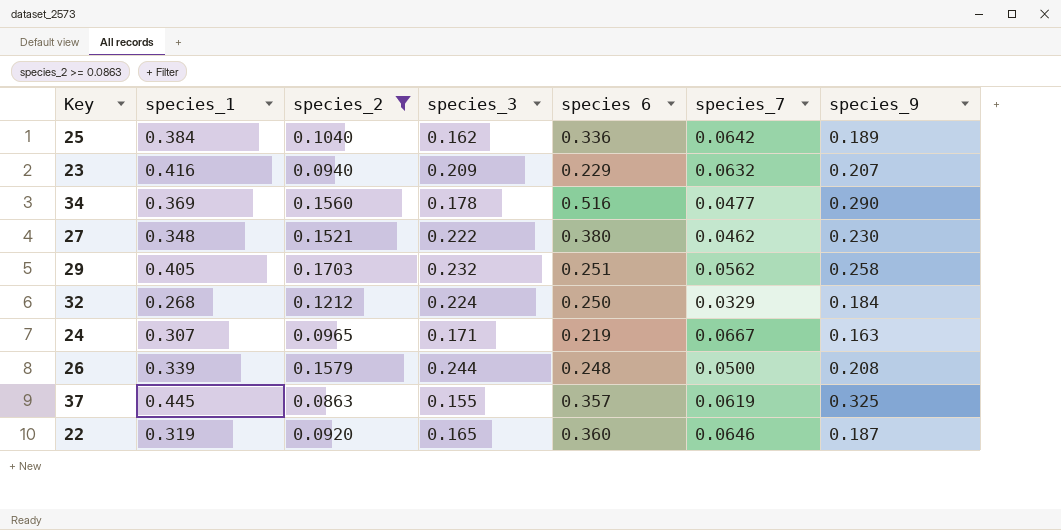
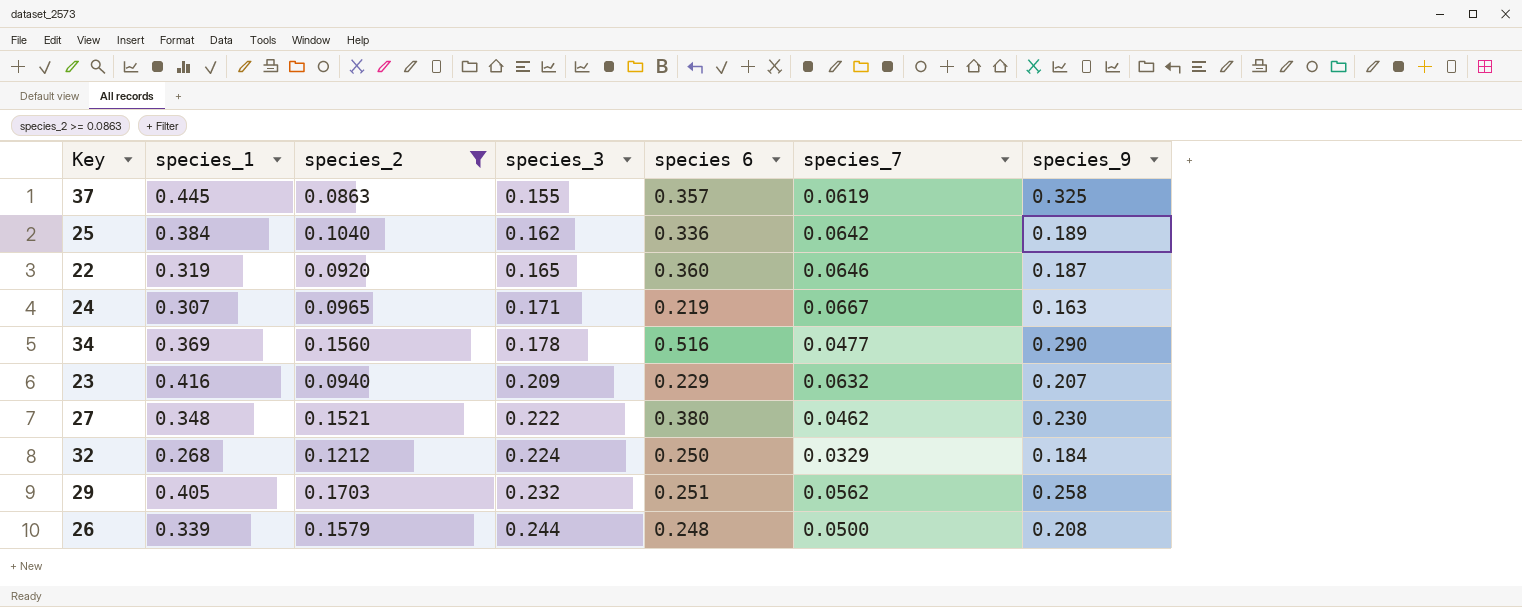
row order: none -> species_3 ascending

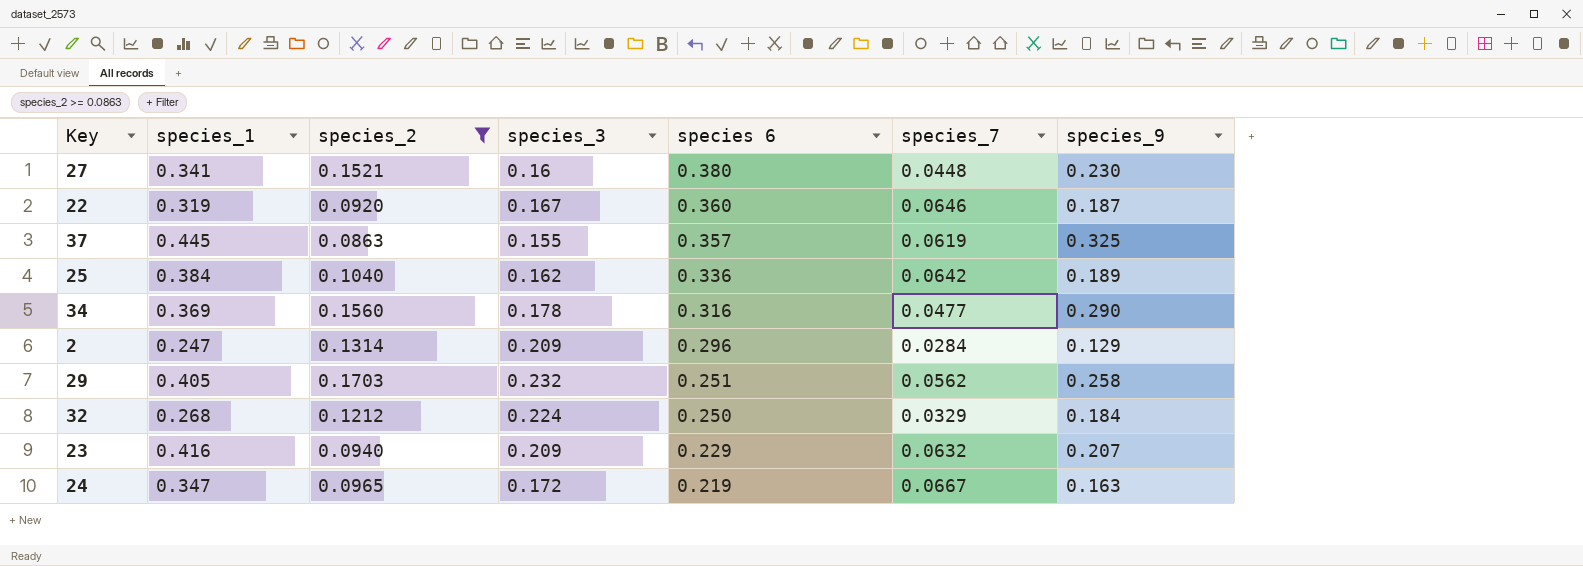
row order: species_3 ascending -> species 6 descending
row 26: 0.339 | 0.1579 | 0.244 | 0.248 | 0.0500 | 0.208 -> none
27 | species_1: 0.348 -> 0.341
27 | species_3: 0.222 -> 0.16
27 | species_7: 0.0462 -> 0.0448
22 | species_3: 0.165 -> 0.167
34 | species 6: 0.516 -> 0.316
row 2: none -> 0.247 | 0.1314 | 0.209 | 0.296 | 0.0284 | 0.129
24 | species_1: 0.307 -> 0.347
24 | species_3: 0.171 -> 0.172

